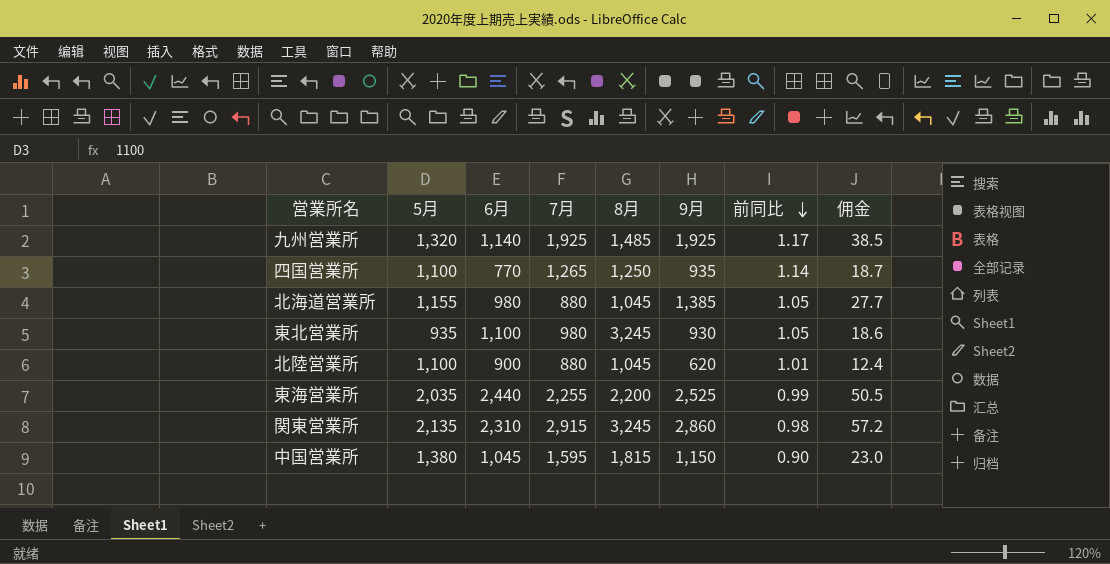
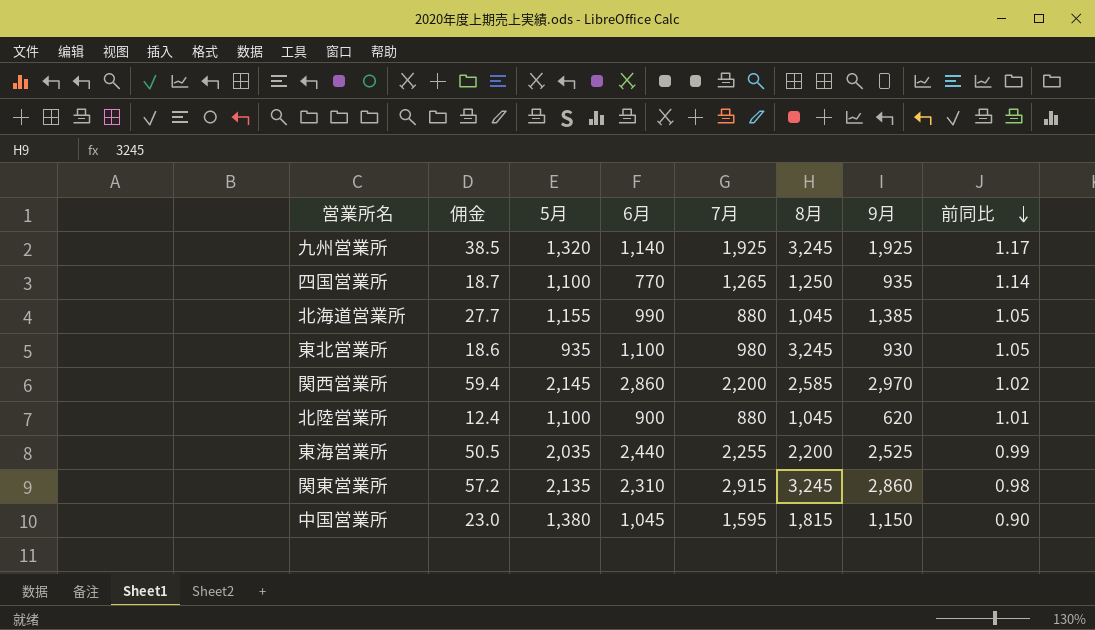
column 佣金 | position: 8 -> 2
九州営業所 | 8月: 1,485 -> 3,245
北海道営業所 | 6月: 980 -> 990
row 関西営業所: none -> 59.4 | 2,145 | 2,860 | 2,200 | 2,585 | 2,970 | 1.02

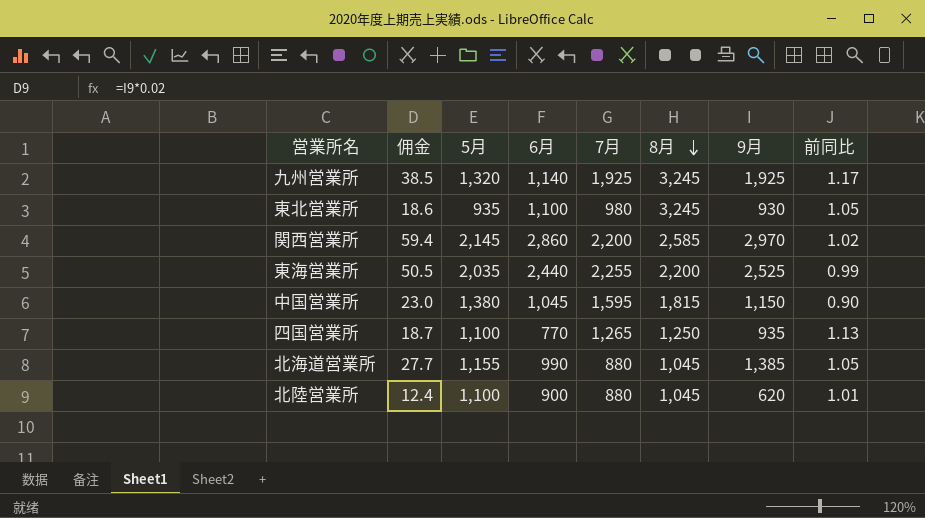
row order: 前同比 descending -> 8月 descending
row 関東営業所: 57.2 | 2,135 | 2,310 | 2,915 | 3,245 | 2,860 | 0.98 -> none
四国営業所 | 前同比: 1.14 -> 1.13

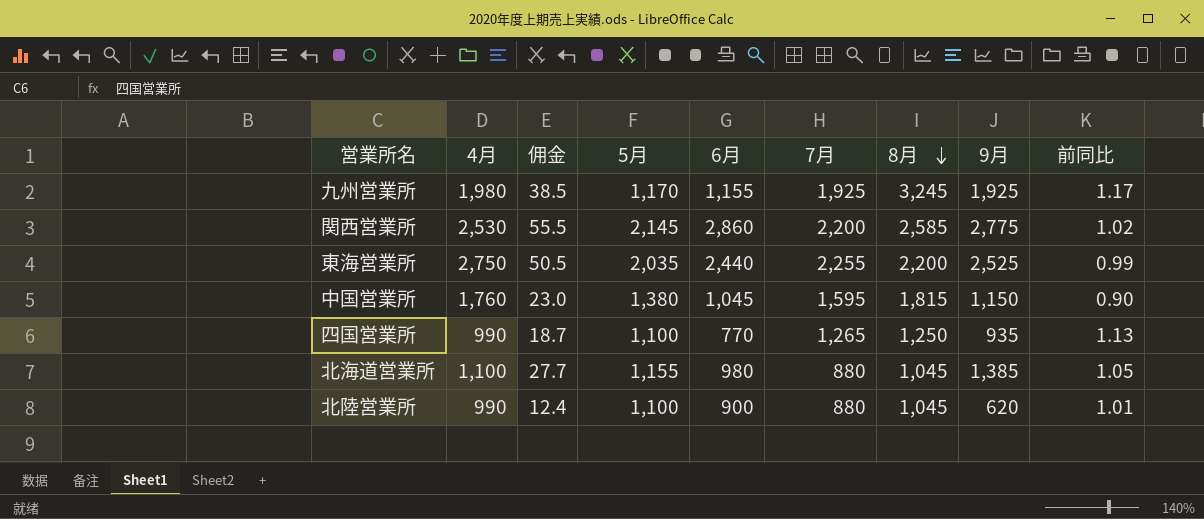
column 4月 | position: none -> 2
row 東北営業所: 18.6 | 935 | 1,100 | 980 | 3,245 | 930 | 1.05 -> none
九州営業所 | 5月: 1,320 -> 1,170
九州営業所 | 6月: 1,140 -> 1,155
関西営業所 | 佣金: 59.4 -> 55.5
関西営業所 | 9月: 2,970 -> 2,775
北海道営業所 | 6月: 990 -> 980

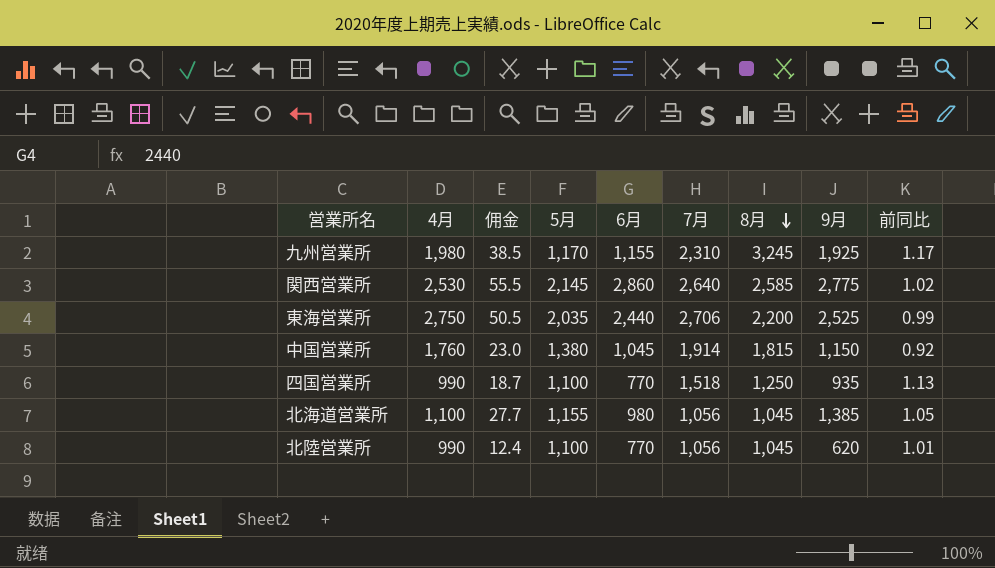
九州営業所 | 7月: 1,925 -> 2,310
関西営業所 | 7月: 2,200 -> 2,640
東海営業所 | 7月: 2,255 -> 2,706
中国営業所 | 7月: 1,595 -> 1,914
中国営業所 | 前同比: 0.90 -> 0.92
四国営業所 | 7月: 1,265 -> 1,518
北海道営業所 | 7月: 880 -> 1,056
北陸営業所 | 6月: 900 -> 770
北陸営業所 | 7月: 880 -> 1,056

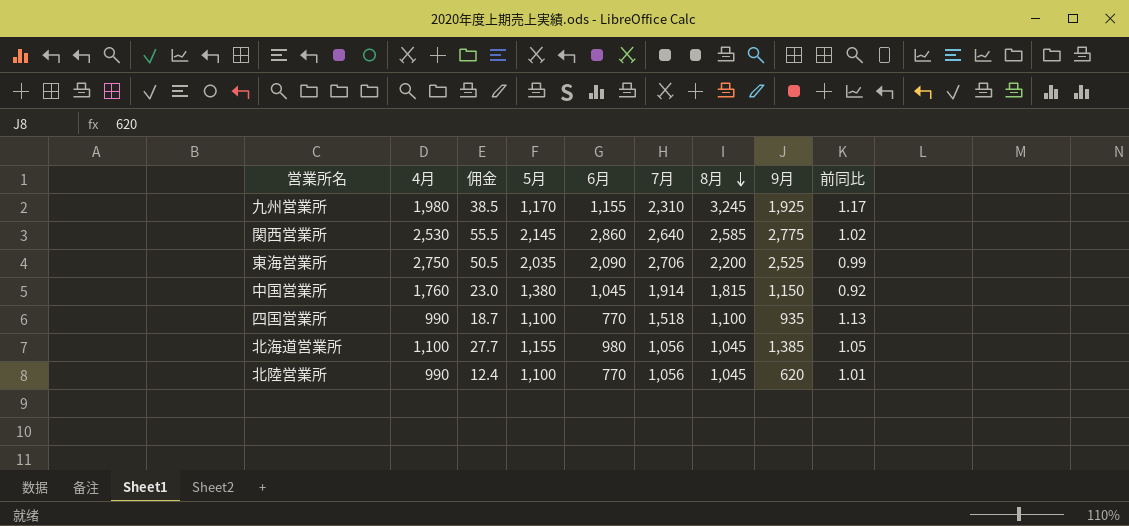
東海営業所 | 6月: 2,440 -> 2,090
四国営業所 | 8月: 1,250 -> 1,100

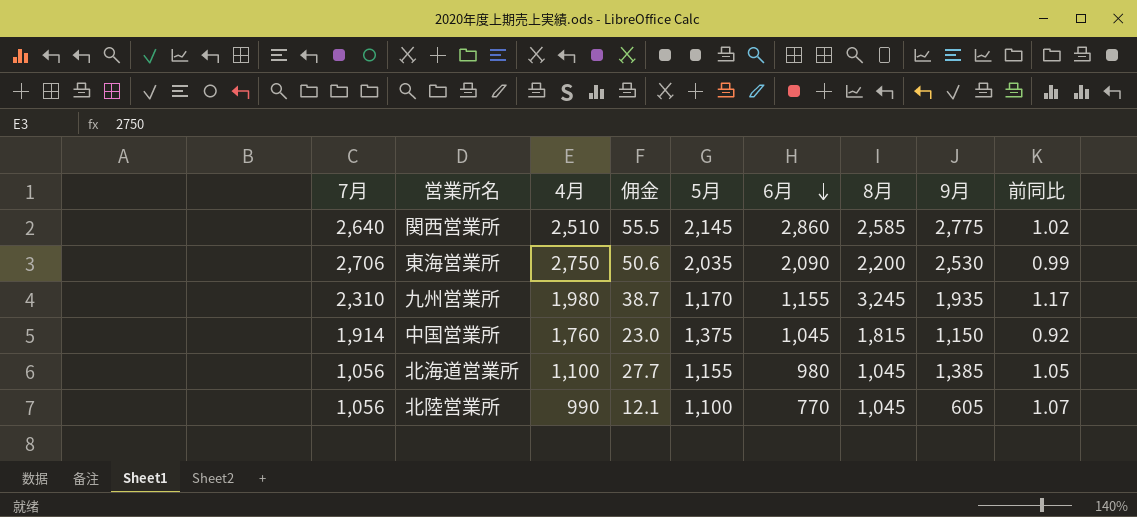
row order: 8月 descending -> 6月 descending
column 7月 | position: 6 -> 1
row 四国営業所: 990 | 18.7 | 1,100 | 770 | 1,518 | 1,100 | 935 | 1.13 -> none
関西営業所 | 4月: 2,530 -> 2,510
東海営業所 | 佣金: 50.5 -> 50.6
東海営業所 | 9月: 2,525 -> 2,530
九州営業所 | 佣金: 38.5 -> 38.7
九州営業所 | 9月: 1,925 -> 1,935
中国営業所 | 5月: 1,380 -> 1,375
北陸営業所 | 佣金: 12.4 -> 12.1
北陸営業所 | 9月: 620 -> 605
北陸営業所 | 前同比: 1.01 -> 1.07

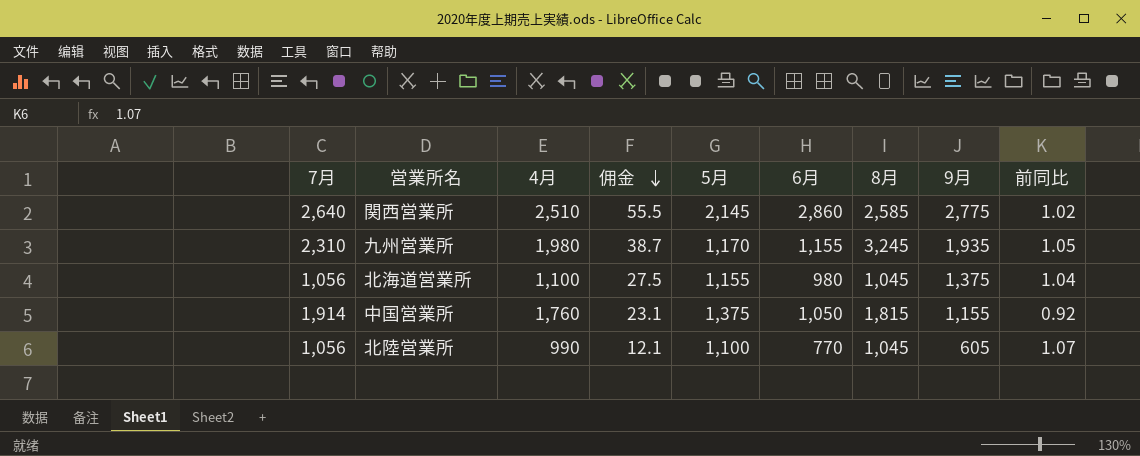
row order: 6月 descending -> 佣金 descending
row 東海営業所: 2,706 | 2,750 | 50.6 | 2,035 | 2,090 | 2,200 | 2,530 | 0.99 -> none
九州営業所 | 前同比: 1.17 -> 1.05
北海道営業所 | 佣金: 27.7 -> 27.5
北海道営業所 | 9月: 1,385 -> 1,375
北海道営業所 | 前同比: 1.05 -> 1.04
中国営業所 | 佣金: 23.0 -> 23.1
中国営業所 | 6月: 1,045 -> 1,050
中国営業所 | 9月: 1,150 -> 1,155

